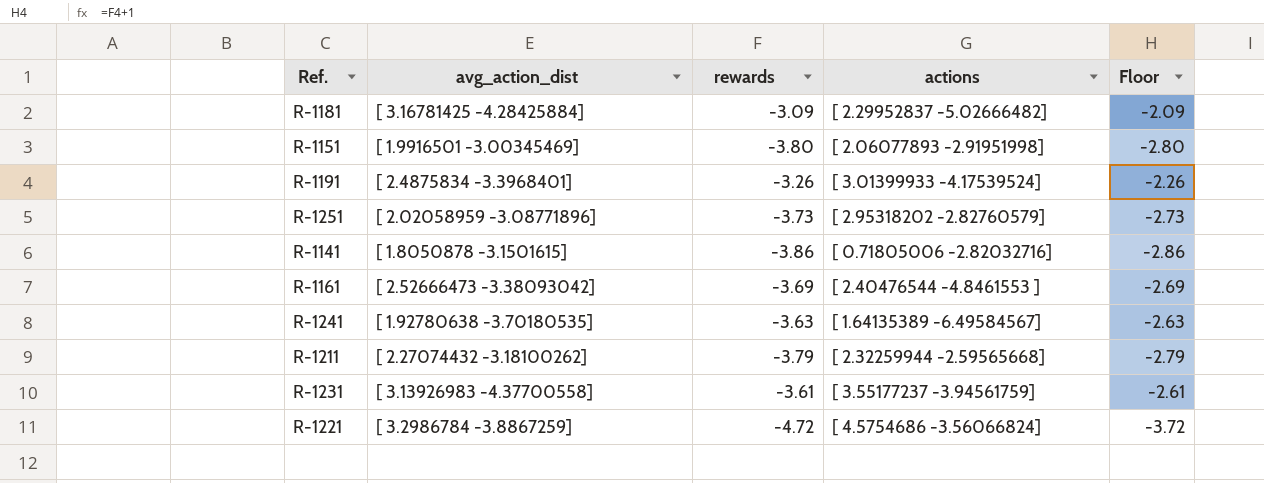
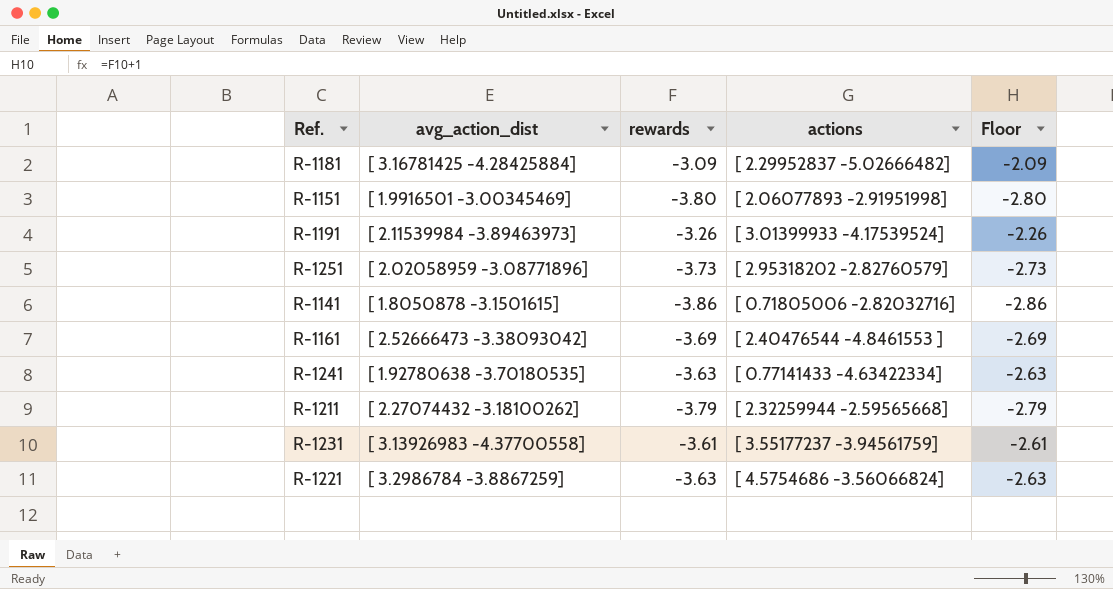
R-1191 | avg_action_dist: [ 2.4875834 -3.3968401] -> [ 2.11539984 -3.89463973]
R-1241 | actions: [ 1.64135389 -6.49584567] -> [ 0.77141433 -4.63422334]
R-1221 | rewards: -4.72 -> -3.63
R-1221 | Floor: -3.72 -> -2.63

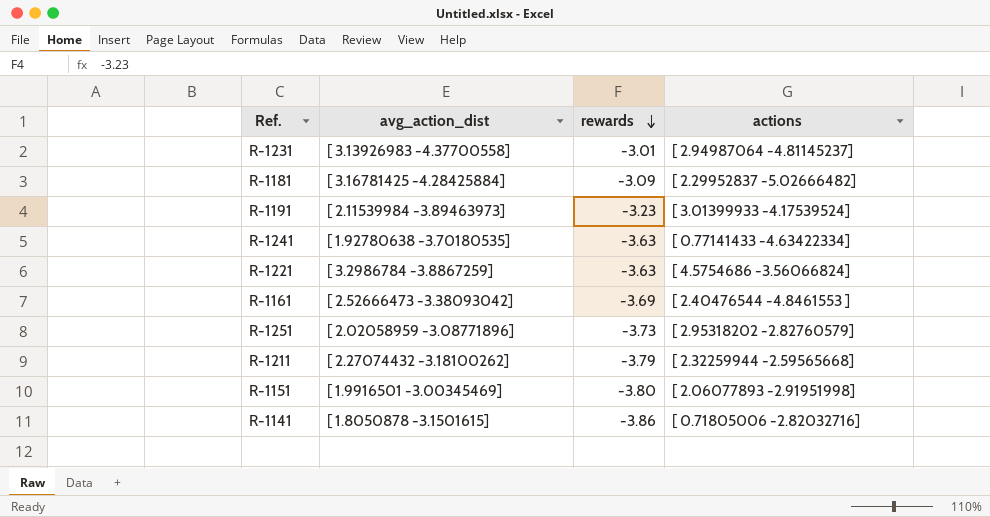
row order: none -> rewards descending
column Floor | formula: [rewards] + 1 -> none
R-1231 | rewards: -3.61 -> -3.01
R-1231 | actions: [ 3.55177237 -3.94561759] -> [ 2.94987064 -4.81145237]
R-1191 | rewards: -3.26 -> -3.23

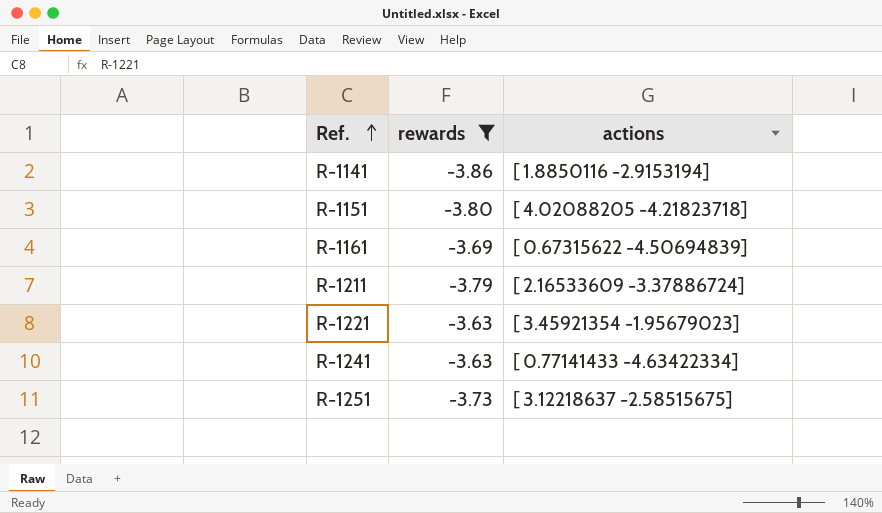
filter: none -> rewards <= -3.63
row order: rewards descending -> Ref. ascending
column avg_action_dist | position: 2 -> none
R-1141 | actions: [ 0.71805006 -2.82032716] -> [ 1.8850116 -2.9153194]
R-1151 | actions: [ 2.06077893 -2.91951998] -> [ 4.02088205 -4.21823718]
R-1161 | actions: [ 2.40476544 -4.8461553 ] -> [ 0.67315622 -4.50694839]
R-1211 | actions: [ 2.32259944 -2.59565668] -> [ 2.16533609 -3.37886724]
R-1221 | actions: [ 4.5754686 -3.56066824] -> [ 3.45921354 -1.95679023]
R-1251 | actions: [ 2.95318202 -2.82760579] -> [ 3.12218637 -2.58515675]

